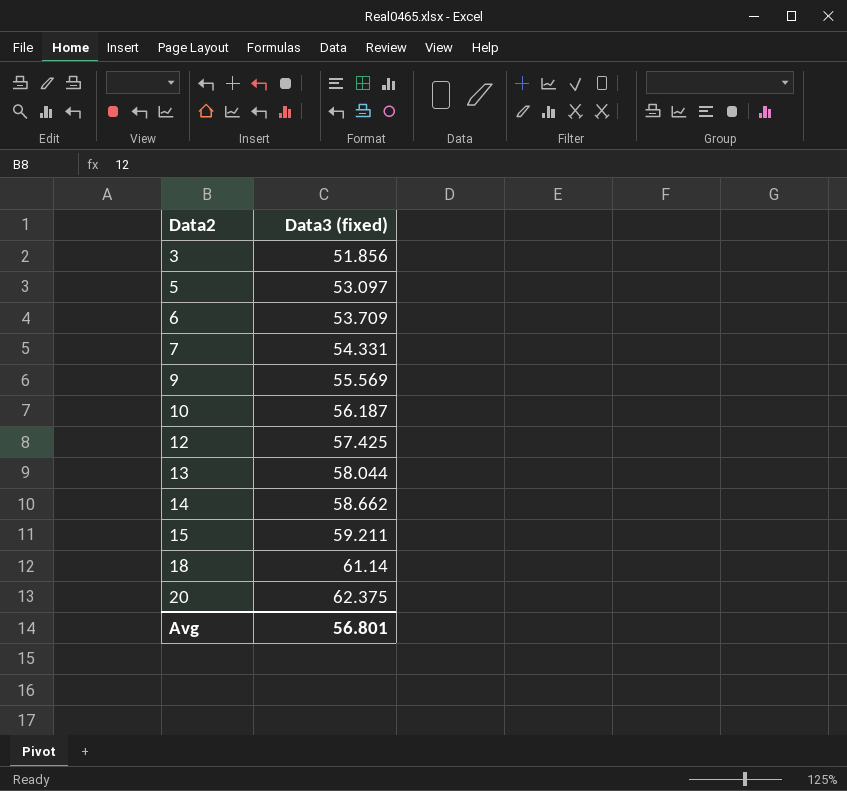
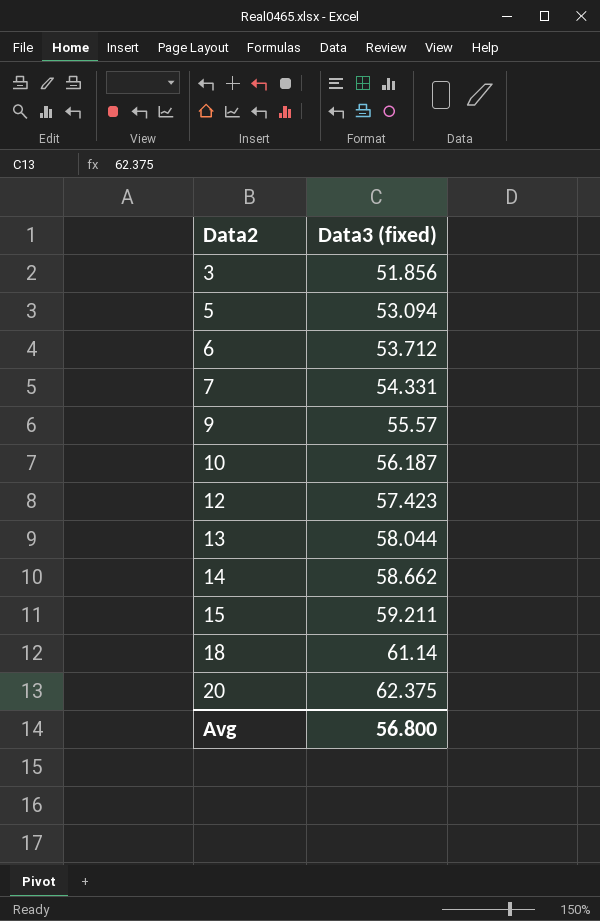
5 | Data3 (fixed): 53.097 -> 53.094
6 | Data3 (fixed): 53.709 -> 53.712
9 | Data3 (fixed): 55.569 -> 55.57
12 | Data3 (fixed): 57.425 -> 57.423
Avg | Data3 (fixed): 56.801 -> 56.800

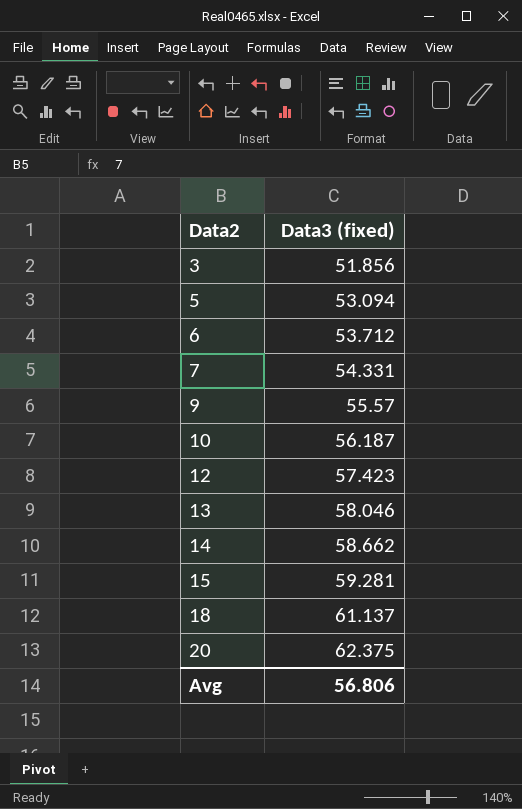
13 | Data3 (fixed): 58.044 -> 58.046
15 | Data3 (fixed): 59.211 -> 59.281
18 | Data3 (fixed): 61.14 -> 61.137
Avg | Data3 (fixed): 56.800 -> 56.806

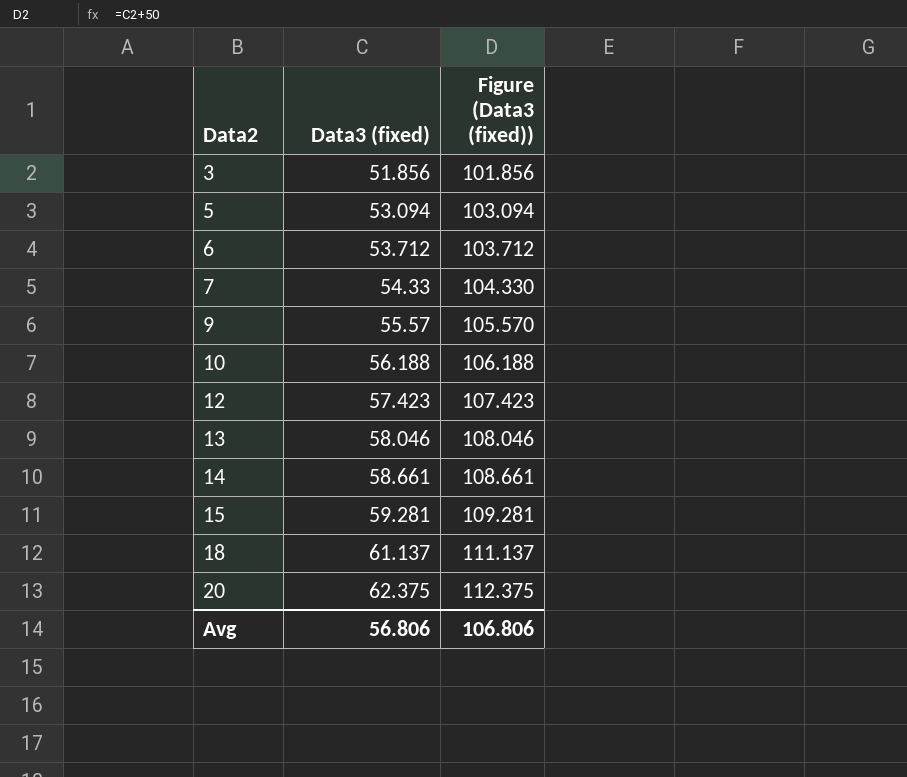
column Figure (Data3 (fixed)) | formula: none -> [Data3 (fixed)] + 50
7 | Data3 (fixed): 54.331 -> 54.33
10 | Data3 (fixed): 56.187 -> 56.188
14 | Data3 (fixed): 58.662 -> 58.661

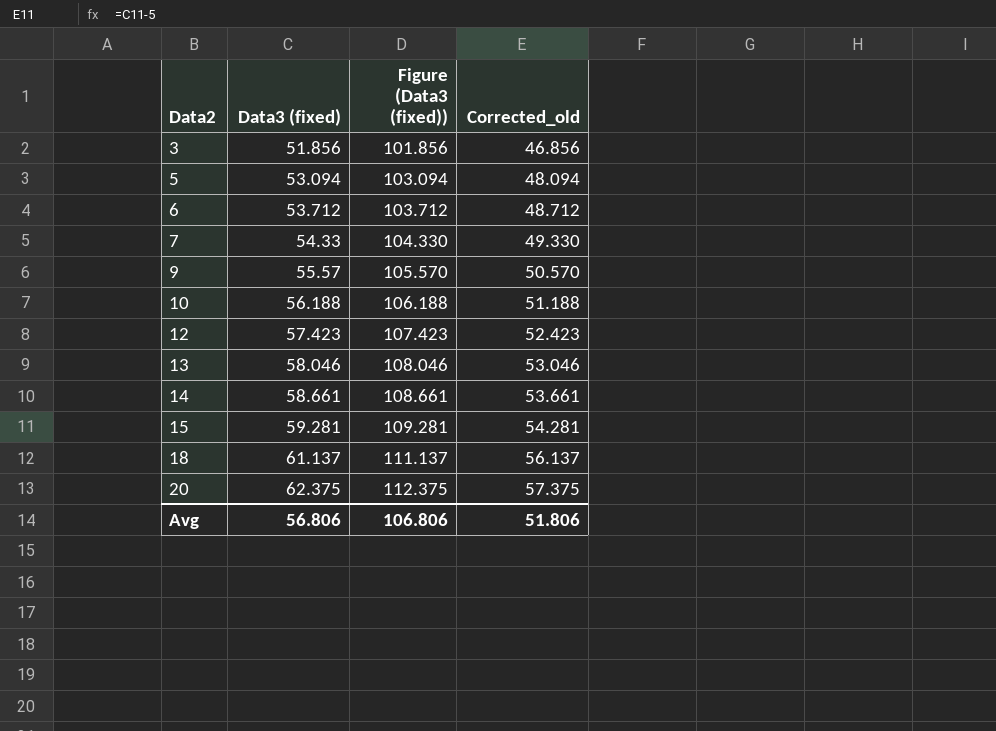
column Corrected_old | formula: none -> [Data3 (fixed)] - 5

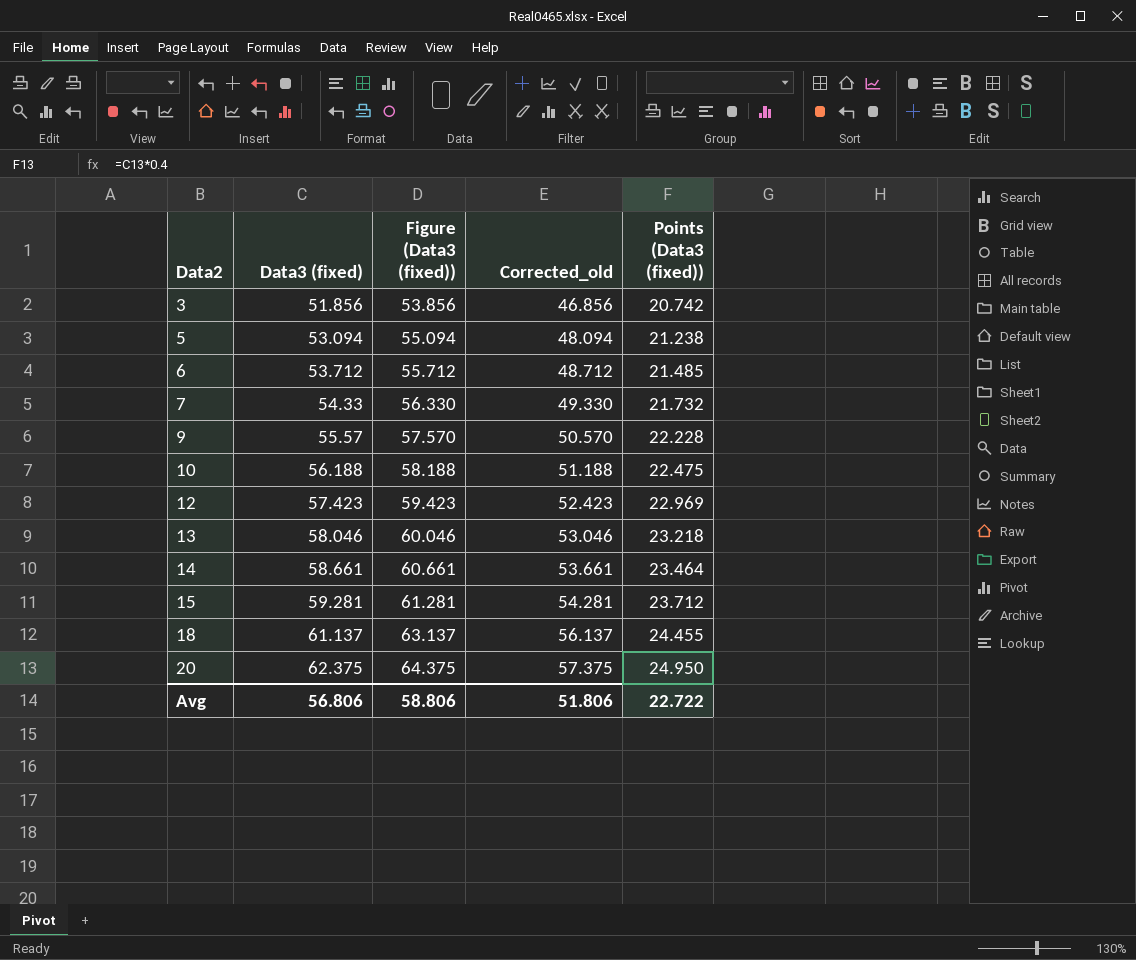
column Figure (Data3 (fixed)) | formula: [Data3 (fixed)] + 50 -> [Data3 (fixed)] + 2
column Points (Data3 (fixed)) | formula: none -> [Data3 (fixed)] * 0.4
Avg | Figure (Data3 (fixed)): 106.806 -> 58.806

